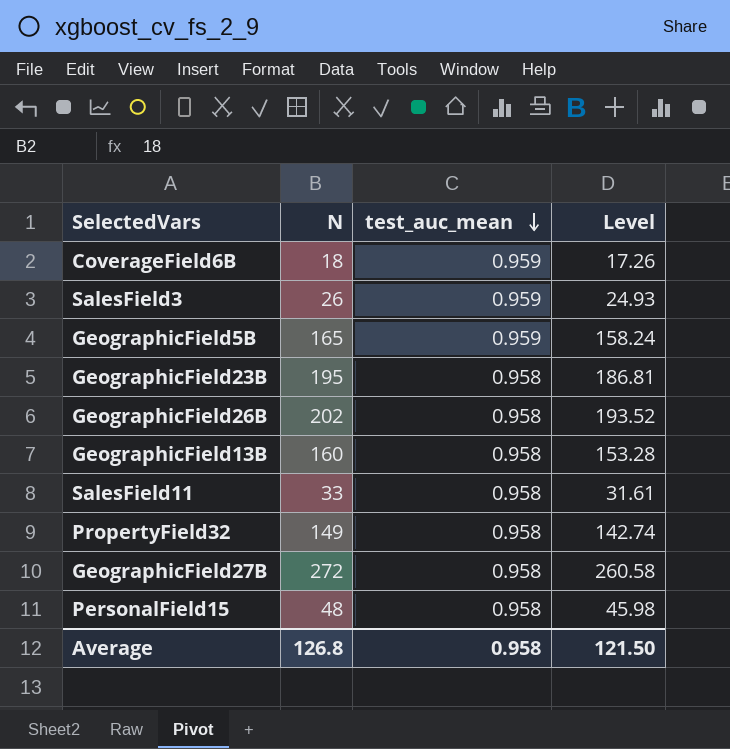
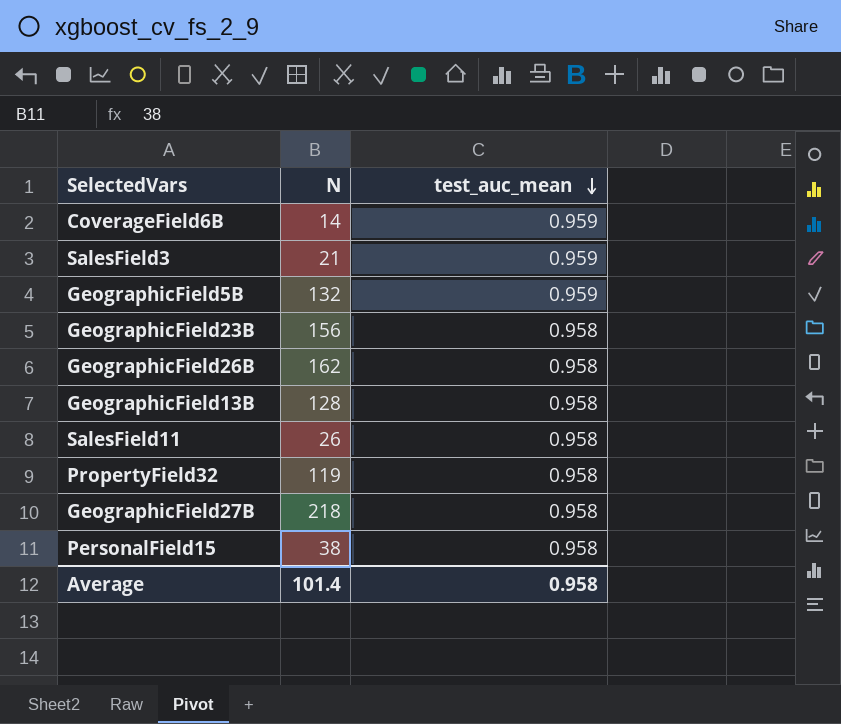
column Level | formula: [N] * [test_auc_mean] -> none
CoverageField6B | N: 18 -> 14
SalesField3 | N: 26 -> 21
GeographicField5B | N: 165 -> 132
GeographicField23B | N: 195 -> 156
GeographicField26B | N: 202 -> 162
GeographicField13B | N: 160 -> 128
SalesField11 | N: 33 -> 26
PropertyField32 | N: 149 -> 119
GeographicField27B | N: 272 -> 218
PersonalField15 | N: 48 -> 38
Average | N: 126.8 -> 101.4

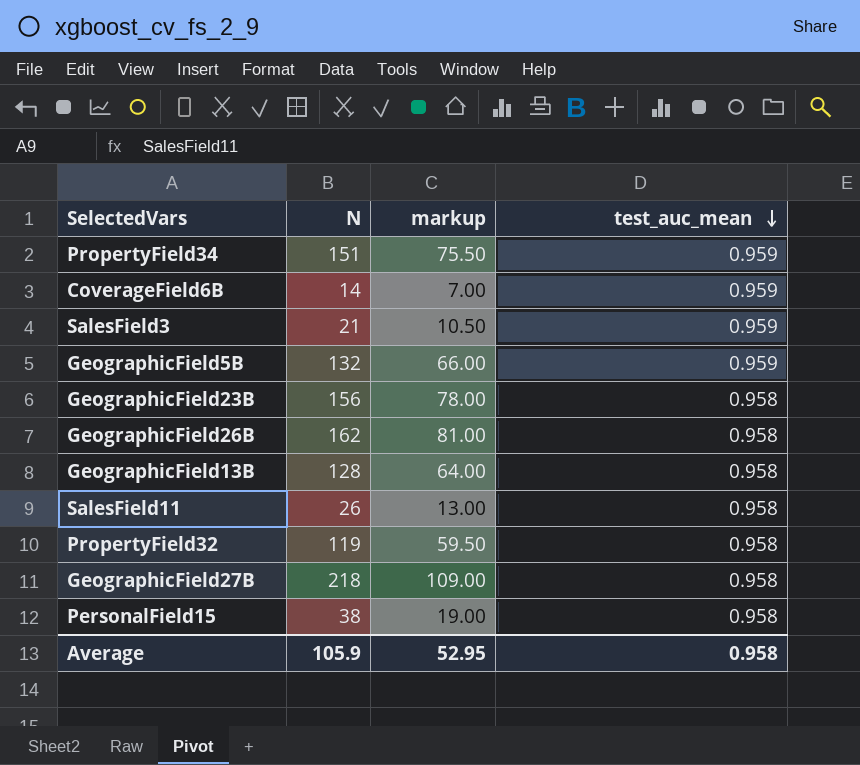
column markup | formula: none -> [N] * 0.5
row PropertyField34: none -> 151 | 75.50 | 0.959
Average | N: 101.4 -> 105.9

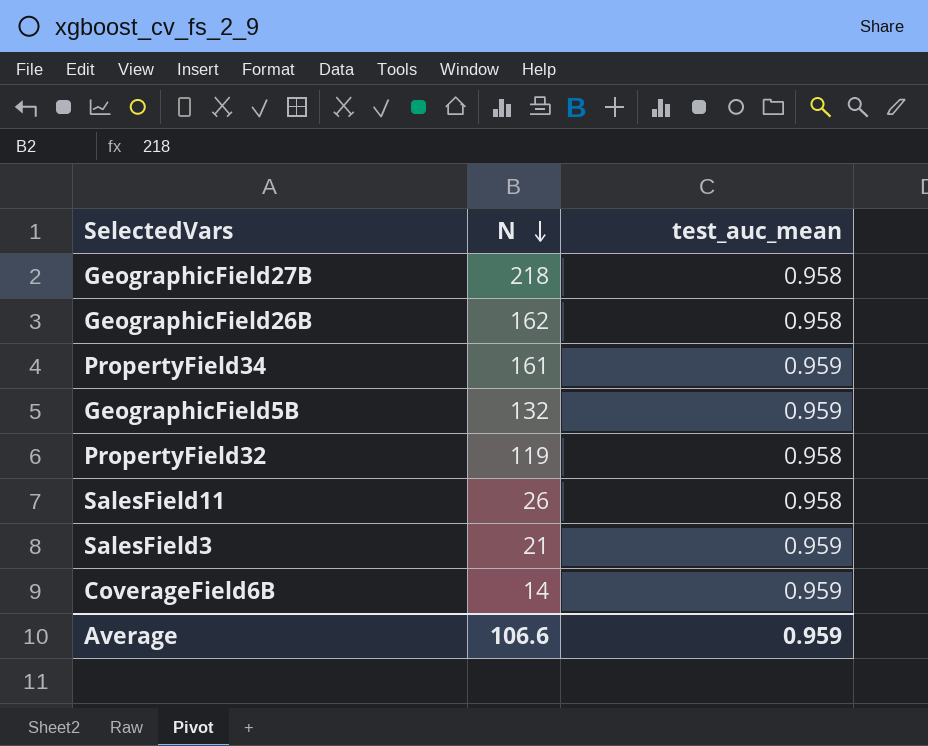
row order: test_auc_mean descending -> N descending
column markup | formula: [N] * 0.5 -> none
row GeographicField23B: 156 | 78.00 | 0.958 -> none
row GeographicField13B: 128 | 64.00 | 0.958 -> none
row PersonalField15: 38 | 19.00 | 0.958 -> none
PropertyField34 | N: 151 -> 161
Average | N: 105.9 -> 106.6
Average | test_auc_mean: 0.958 -> 0.959

